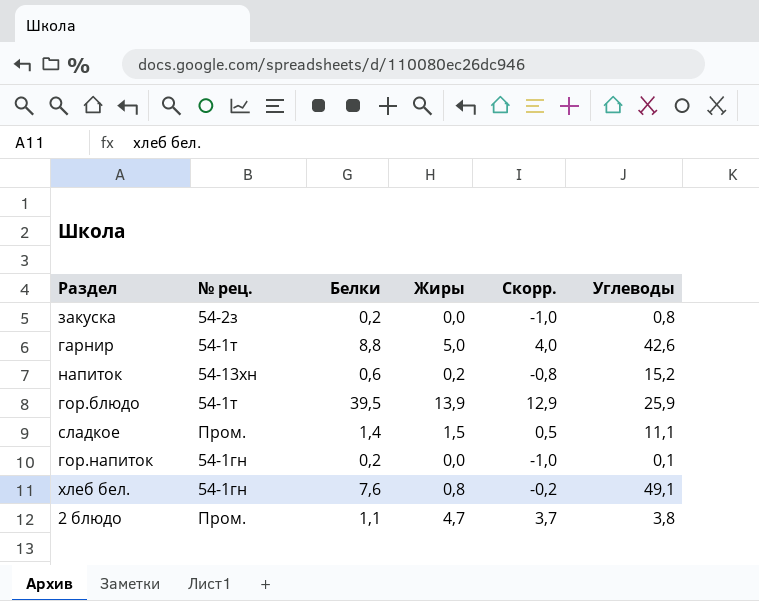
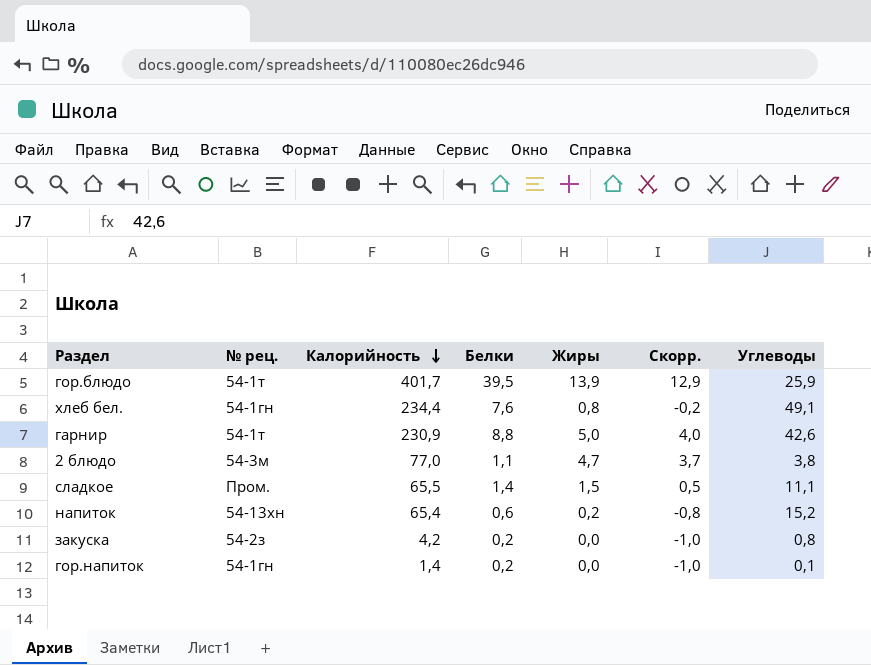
row order: none -> Калорийность descending
column Калорийность | position: none -> 3
2 блюдо | № рец.: Пром. -> 54-3м

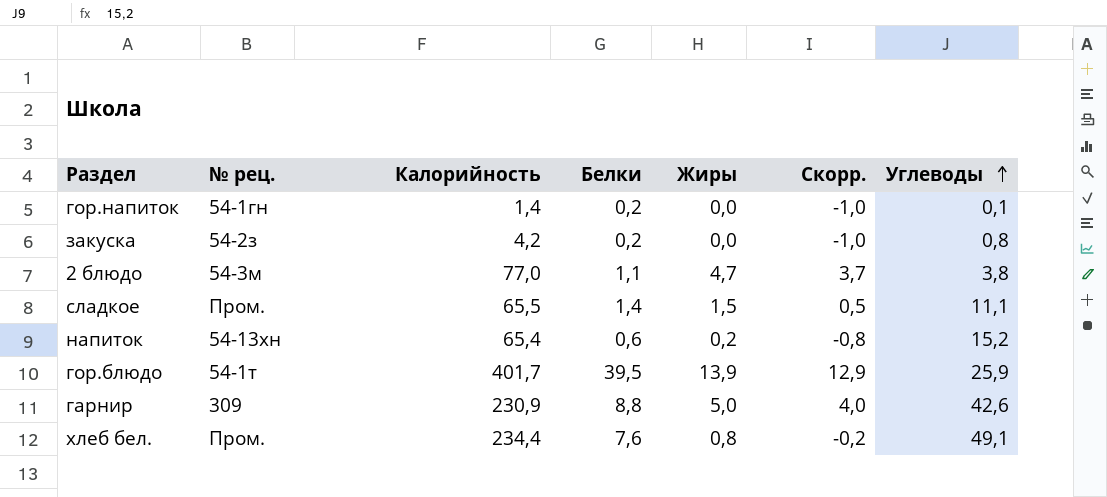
row order: Калорийность descending -> Углеводы ascending
гарнир | № рец.: 54-1т -> 309
хлеб бел. | № рец.: 54-1гн -> Пром.

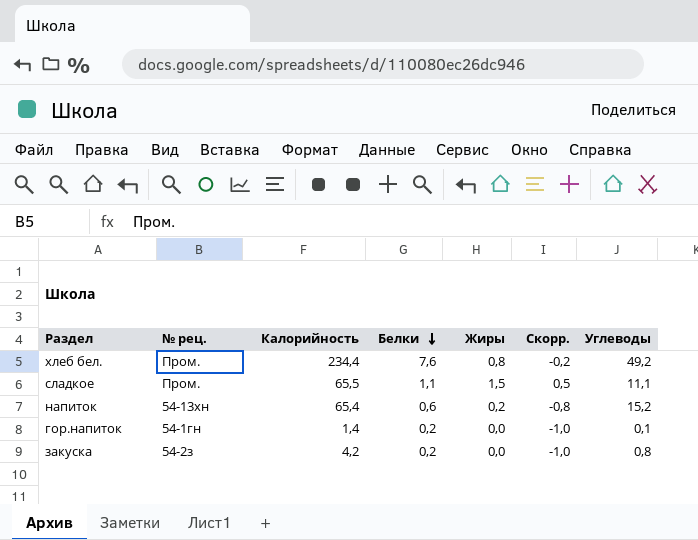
row order: Углеводы ascending -> Белки descending
row 2 блюдо: 54-3м | 77,0 | 1,1 | 4,7 | 3,7 | 3,8 -> none
row гор.блюдо: 54-1т | 401,7 | 39,5 | 13,9 | 12,9 | 25,9 -> none
row гарнир: 309 | 230,9 | 8,8 | 5,0 | 4,0 | 42,6 -> none
хлеб бел. | Углеводы: 49,1 -> 49,2
сладкое | Белки: 1,4 -> 1,1

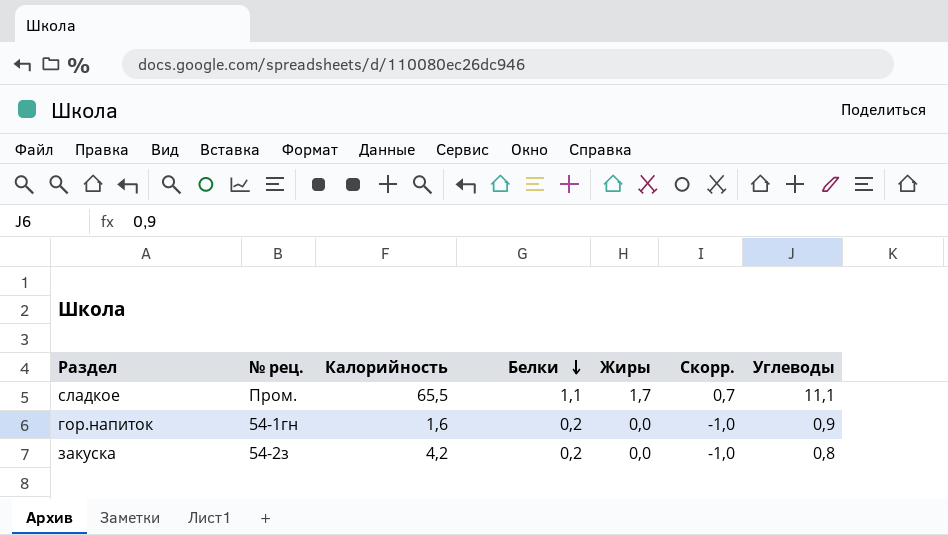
row хлеб бел.: Пром. | 234,4 | 7,6 | 0,8 | -0,2 | 49,2 -> none
row напиток: 54-13хн | 65,4 | 0,6 | 0,2 | -0,8 | 15,2 -> none
сладкое | Жиры: 1,5 -> 1,7
сладкое | Скорр.: 0,5 -> 0,7
гор.напиток | Калорийность: 1,4 -> 1,6
гор.напиток | Углеводы: 0,1 -> 0,9

